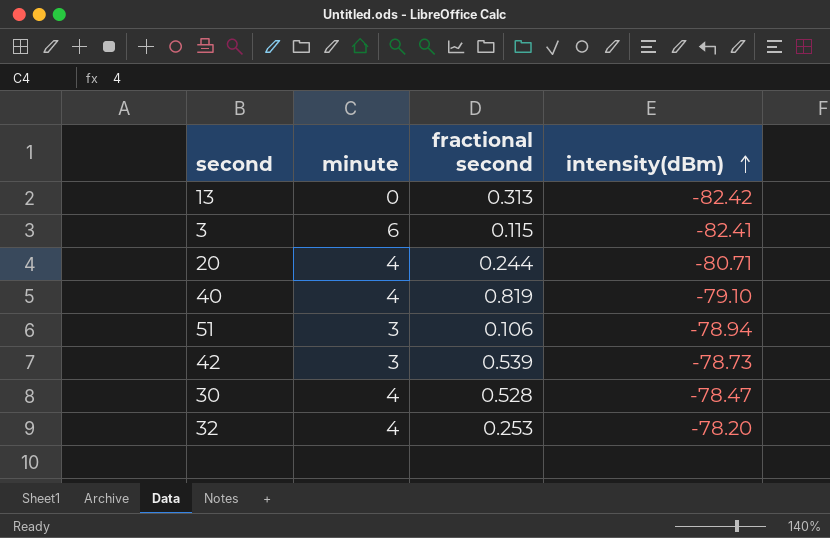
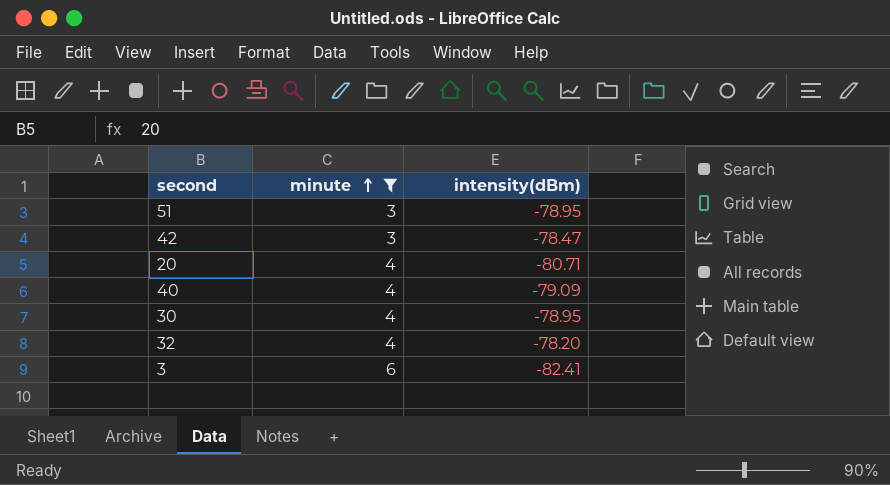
filter: none -> minute != 0
row order: intensity(dBm) ascending -> minute ascending
column fractional second | position: 3 -> none
51 | intensity(dBm): -78.94 -> -78.95
42 | intensity(dBm): -78.73 -> -78.47
40 | intensity(dBm): -79.10 -> -79.09
30 | intensity(dBm): -78.47 -> -78.95

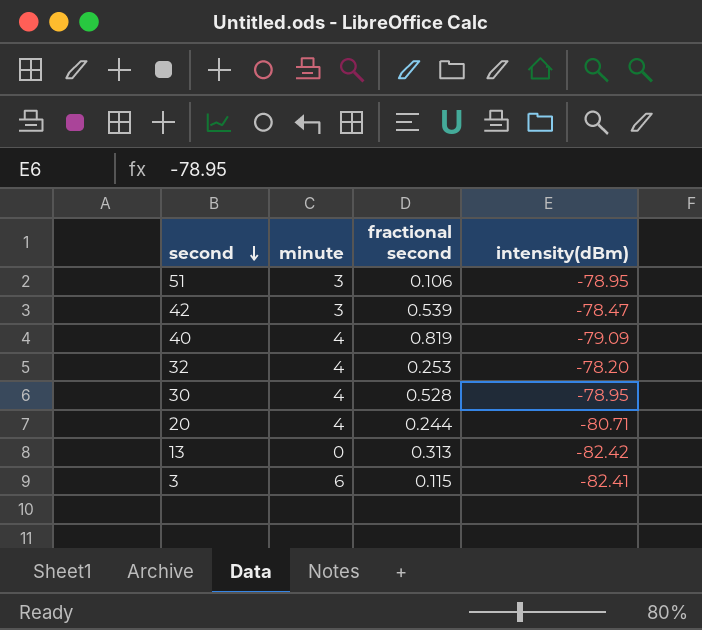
filter: minute != 0 -> none
row order: minute ascending -> second descending
column fractional second | position: none -> 3

